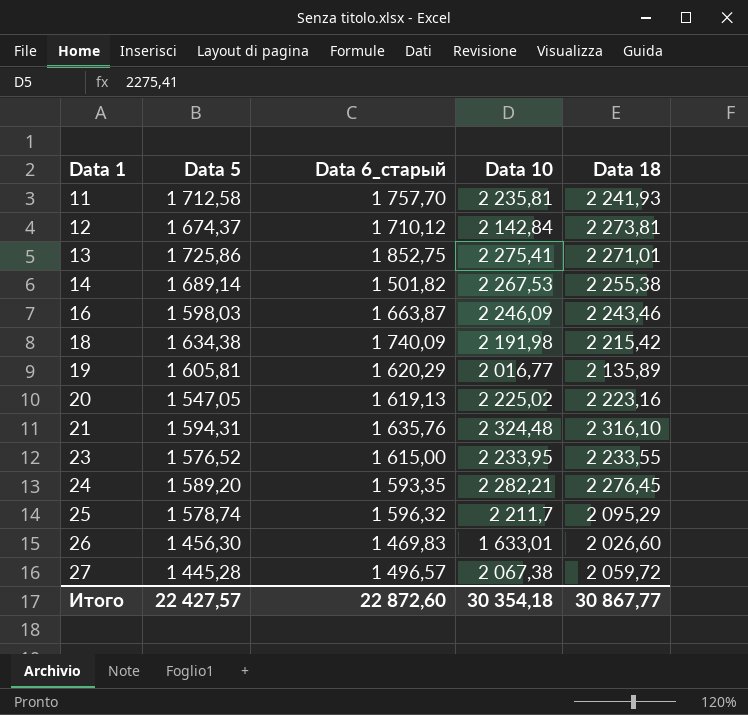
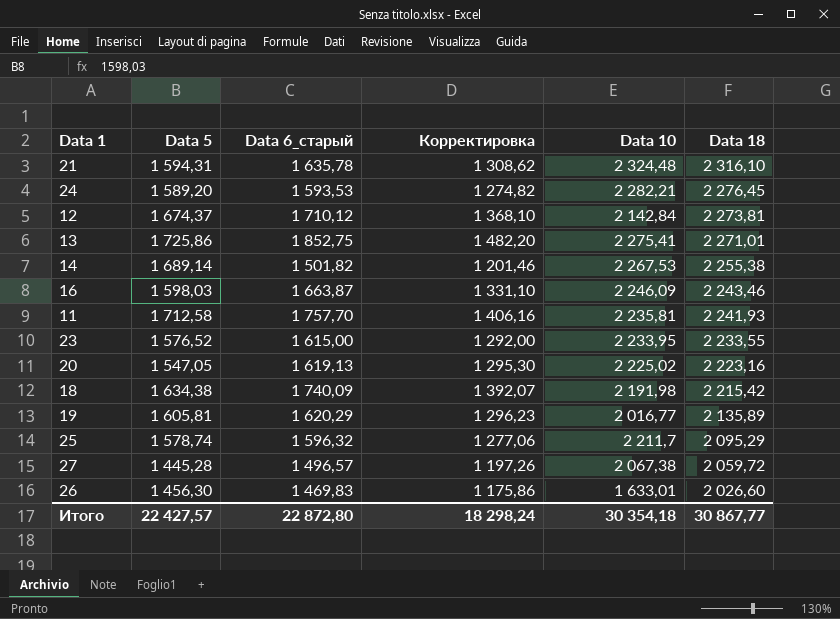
row order: Data 1 ascending -> Data 18 descending
column Корректировка | formula: none -> [Data 6_старый] * 0,8
21 | Data 6_старый: 1 635,76 -> 1 635,78
24 | Data 6_старый: 1 593,35 -> 1 593,53
Итого | Data 6_старый: 22 872,60 -> 22 872,80

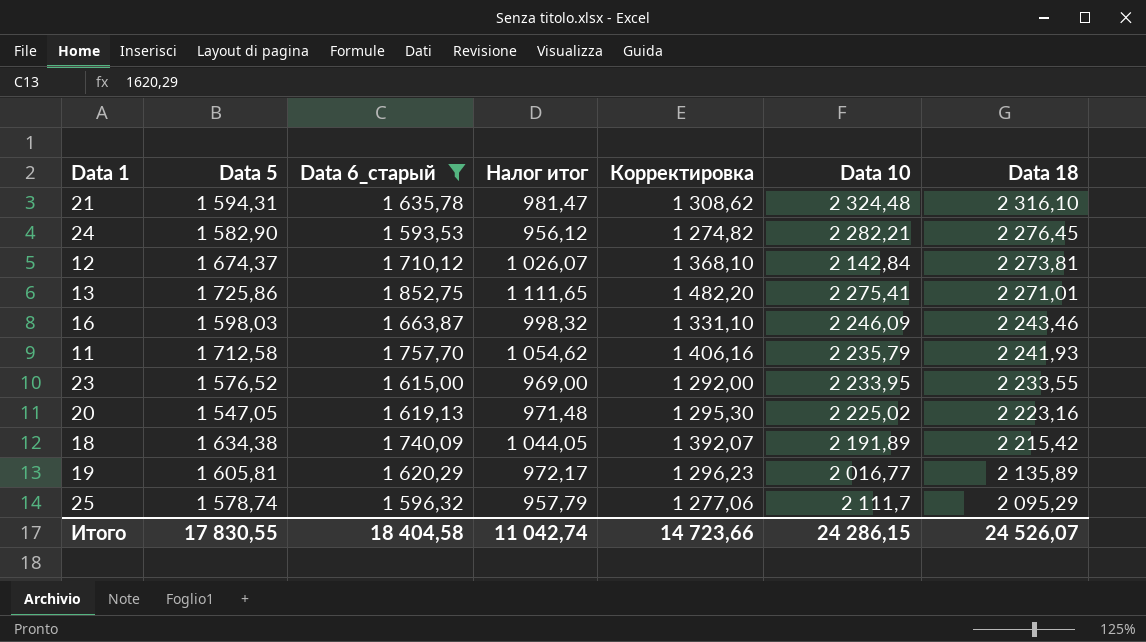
filter: none -> Data 6_старый >= 1 593,53
column Налог итог | formula: none -> [Data 6_старый] * 0,6
24 | Data 5: 1 589,20 -> 1 582,90
11 | Data 10: 2 235,81 -> 2 235,79
18 | Data 10: 2 191,98 -> 2 191,89
25 | Data 10: 2 211,7 -> 2 111,7
Итого | Data 5: 22 427,57 -> 17 830,55
Итого | Data 6_старый: 22 872,80 -> 18 404,58
Итого | Корректировка: 18 298,24 -> 14 723,66
Итого | Data 10: 30 354,18 -> 24 286,15
Итого | Data 18: 30 867,77 -> 24 526,07

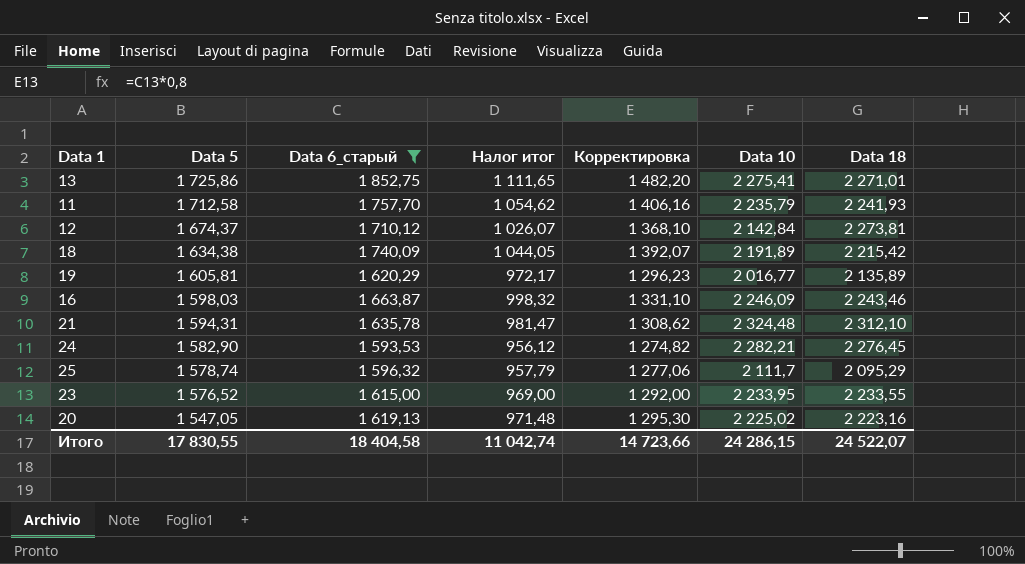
row order: Data 18 descending -> Data 5 descending
21 | Data 18: 2 316,10 -> 2 312,10
Итого | Data 18: 24 526,07 -> 24 522,07

